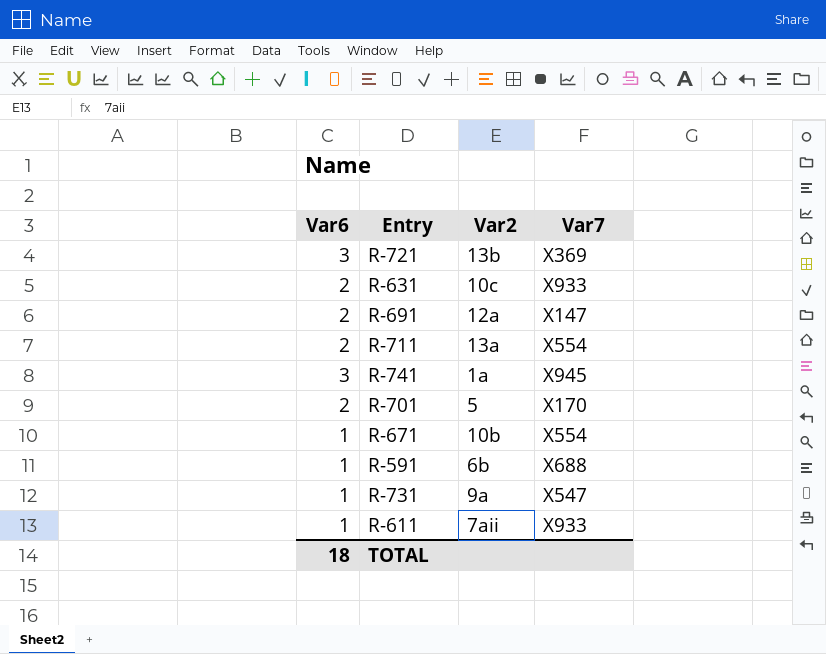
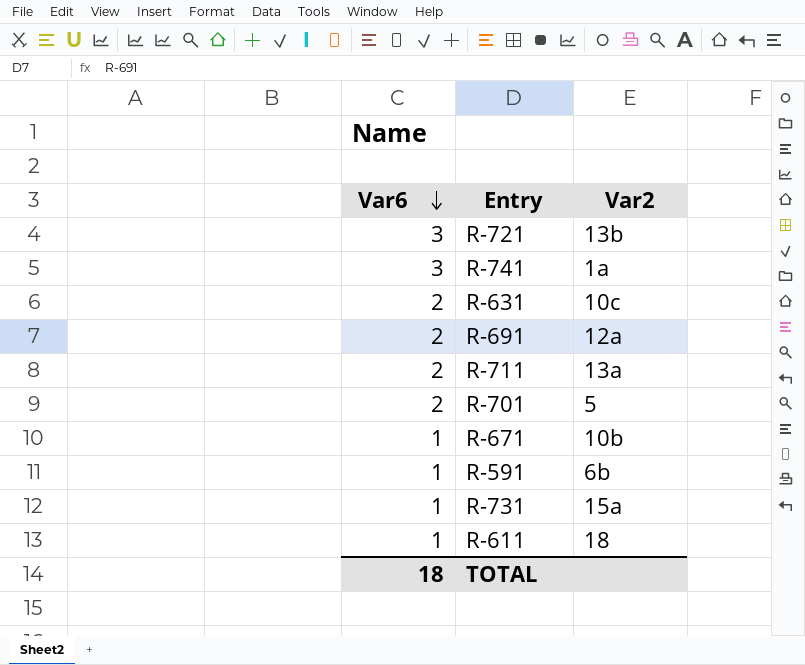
row order: none -> Var6 descending
column Var7 | position: 4 -> none
R-731 | Var2: 9a -> 15a
R-611 | Var2: 7aii -> 18

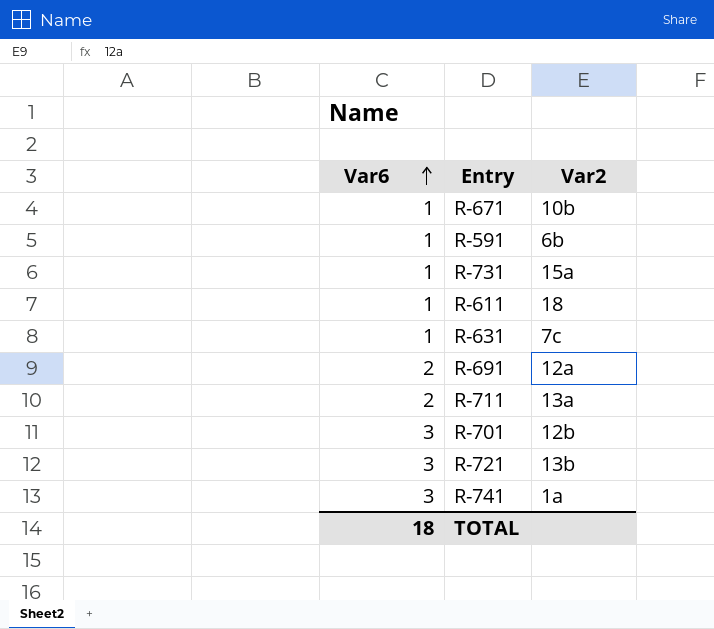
row order: Var6 descending -> Var6 ascending
R-631 | Var6: 2 -> 1
R-631 | Var2: 10c -> 7c
R-701 | Var6: 2 -> 3
R-701 | Var2: 5 -> 12b

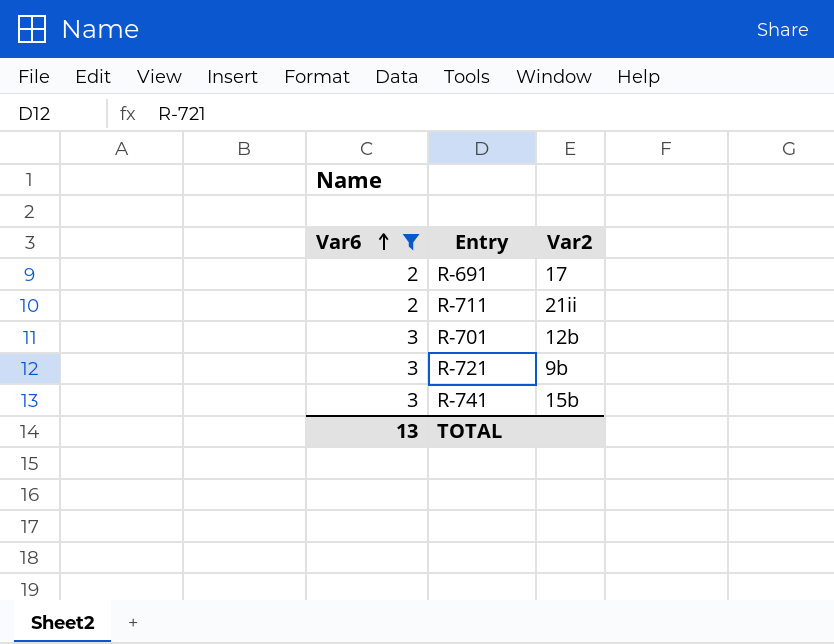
filter: none -> Var6 != 1
R-691 | Var2: 12a -> 17
R-711 | Var2: 13a -> 21ii
R-721 | Var2: 13b -> 9b
R-741 | Var2: 1a -> 15b
TOTAL | Var6: 18 -> 13

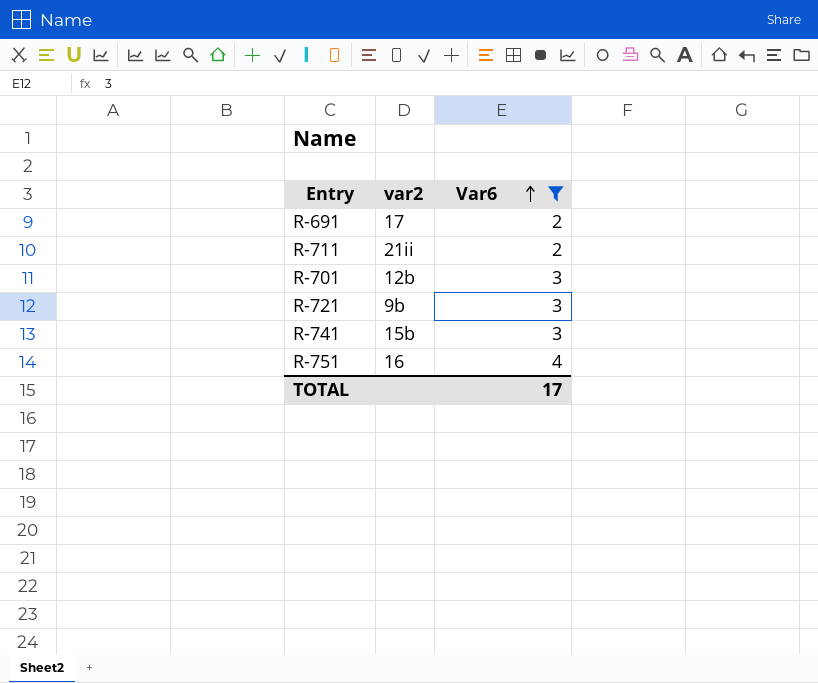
column name: Var2 -> var2
column Var6 | position: 1 -> 3
row R-751: none -> 16 | 4
TOTAL | Var6: 13 -> 17

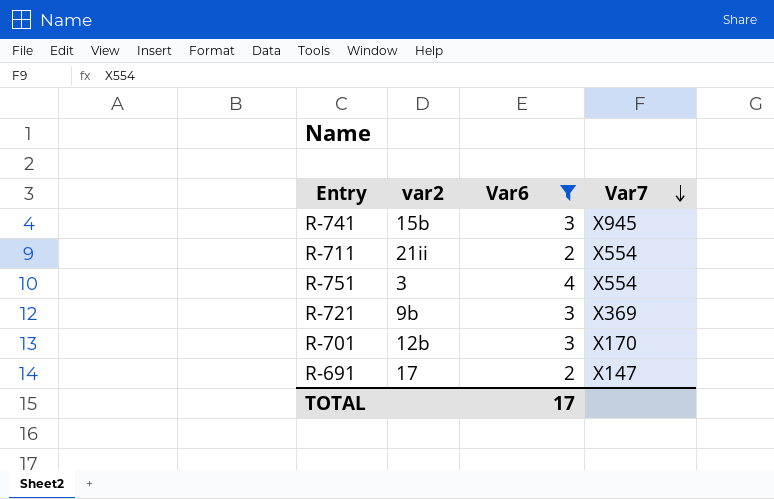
row order: Var6 ascending -> Var7 descending
column Var7 | position: none -> 4
R-751 | var2: 16 -> 3

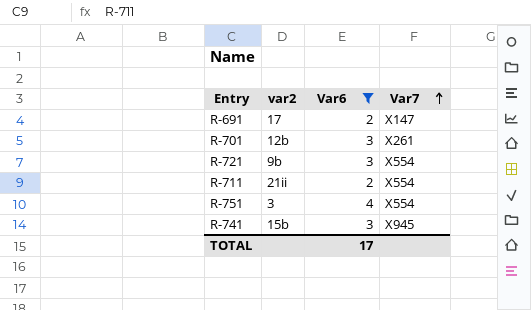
row order: Var7 descending -> Var7 ascending
R-701 | Var7: X170 -> X261
R-721 | Var7: X369 -> X554

